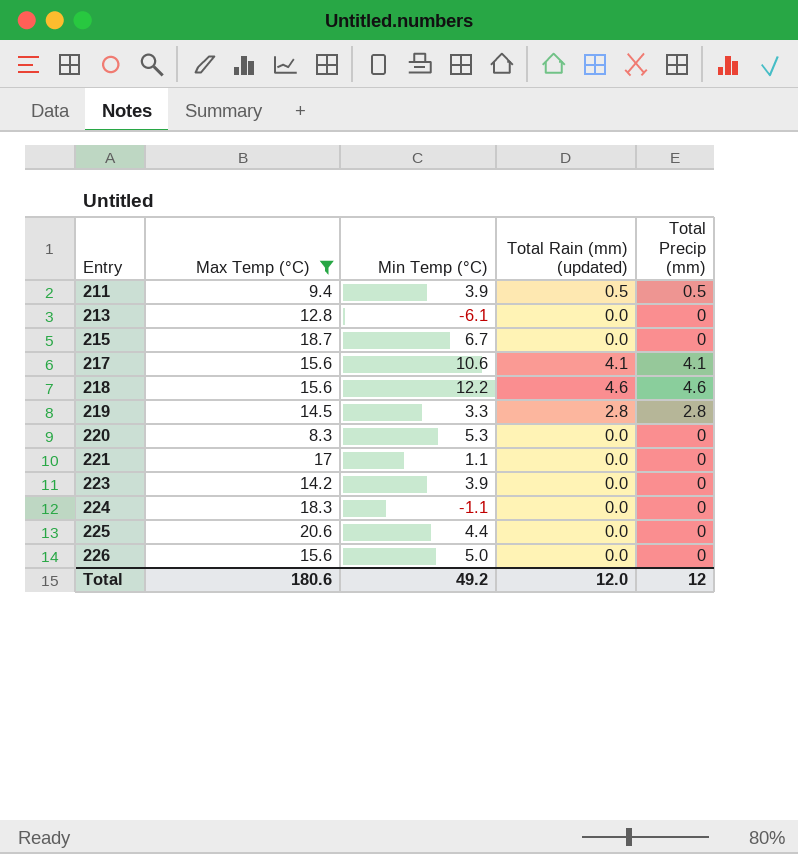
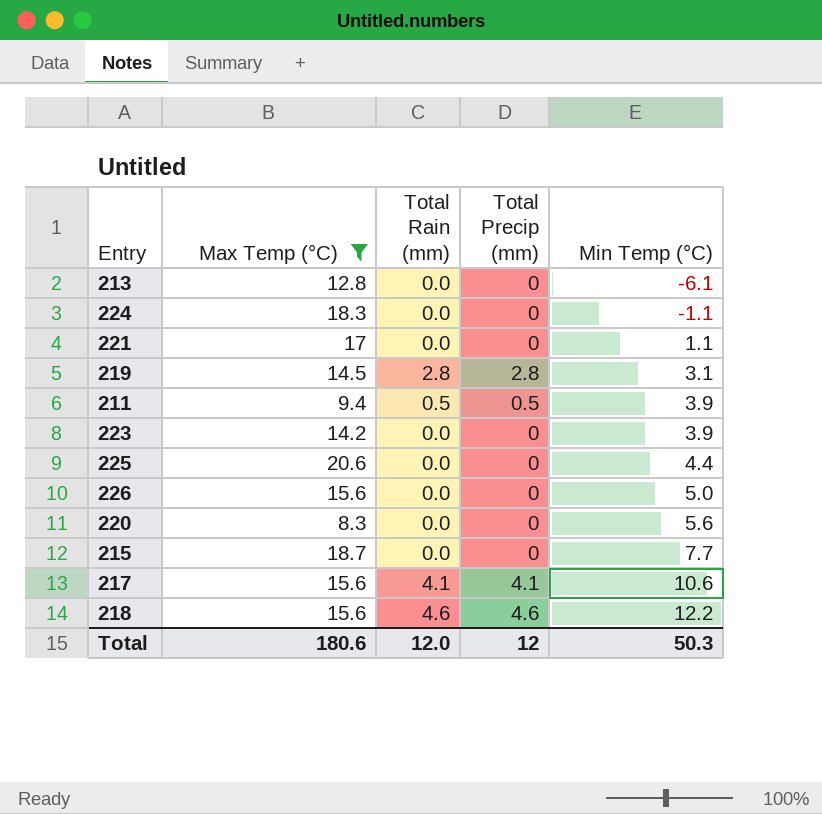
row order: Entry ascending -> Min Temp (°C) ascending
column name: Total Rain (mm) (updated) -> Total Rain (mm)
column Min Temp (°C) | position: 3 -> 5
219 | Min Temp (°C): 3.3 -> 3.1
220 | Min Temp (°C): 5.3 -> 5.6
215 | Min Temp (°C): 6.7 -> 7.7
Total | Min Temp (°C): 49.2 -> 50.3

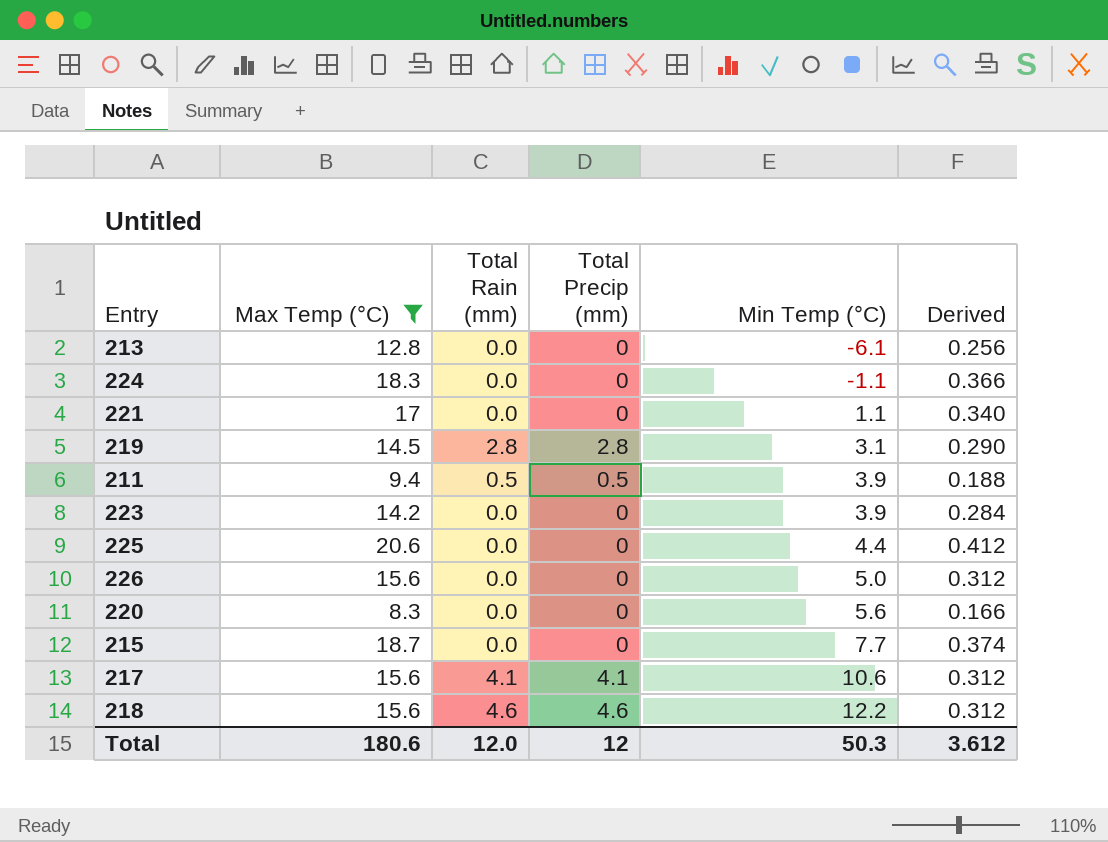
column Derived | formula: none -> [Max Temp (°C)] * 0.02

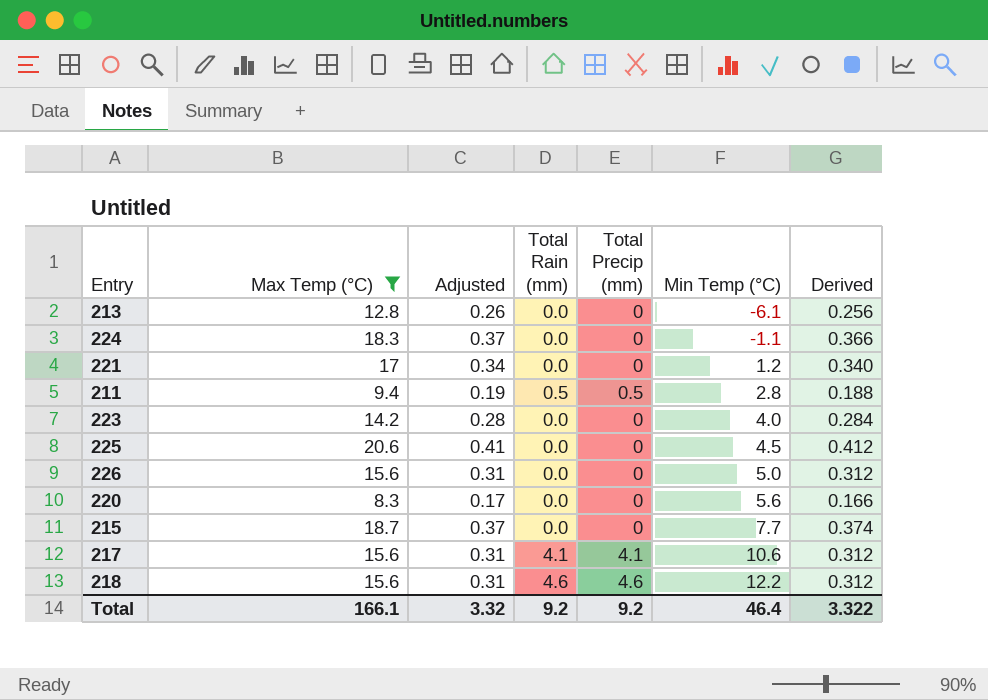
column Adjusted | formula: none -> [Max Temp (°C)] * 0.02
row 219: 14.5 | 2.8 | 2.8 | 3.1 | 0.290 -> none
221 | Min Temp (°C): 1.1 -> 1.2
211 | Min Temp (°C): 3.9 -> 2.8
223 | Min Temp (°C): 3.9 -> 4.0
225 | Min Temp (°C): 4.4 -> 4.5
Total | Max Temp (°C): 180.6 -> 166.1
Total | Total Rain (mm): 12.0 -> 9.2
Total | Total Precip (mm): 12 -> 9.2
Total | Min Temp (°C): 50.3 -> 46.4
Total | Derived: 3.612 -> 3.322

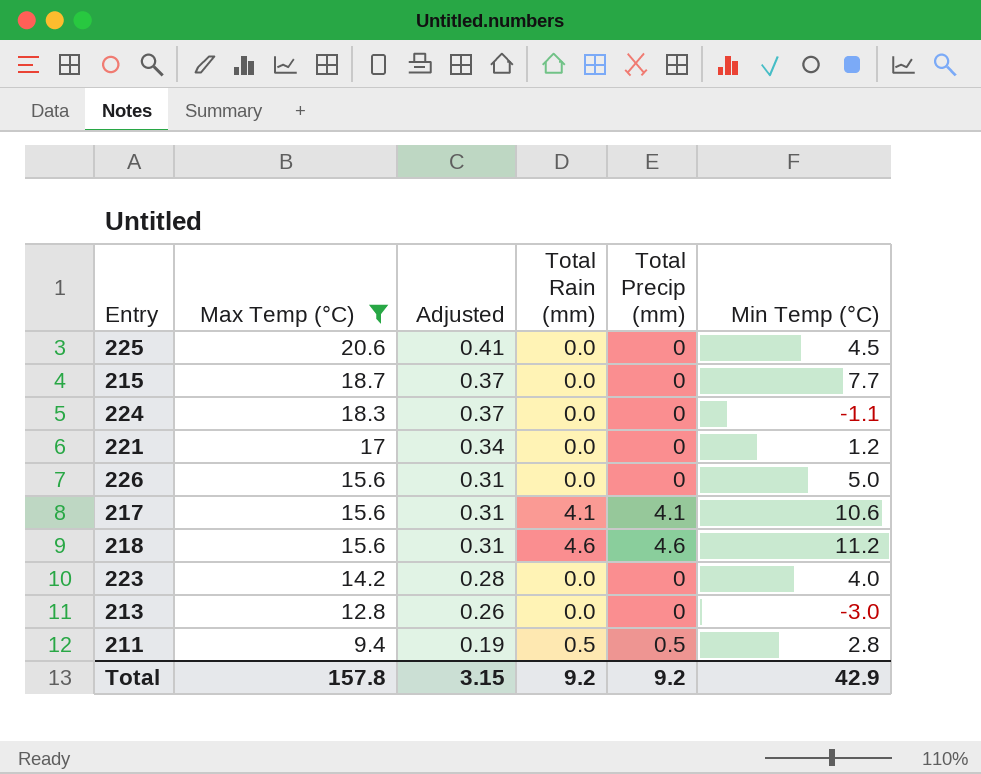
row order: Min Temp (°C) ascending -> Max Temp (°C) descending
column Derived | formula: [Max Temp (°C)] * 0.02 -> none
row 220: 8.3 | 0.17 | 0.0 | 0 | 5.6 | 0.166 -> none
218 | Min Temp (°C): 12.2 -> 11.2
213 | Min Temp (°C): -6.1 -> -3.0
Total | Max Temp (°C): 166.1 -> 157.8
Total | Adjusted: 3.32 -> 3.15
Total | Min Temp (°C): 46.4 -> 42.9

